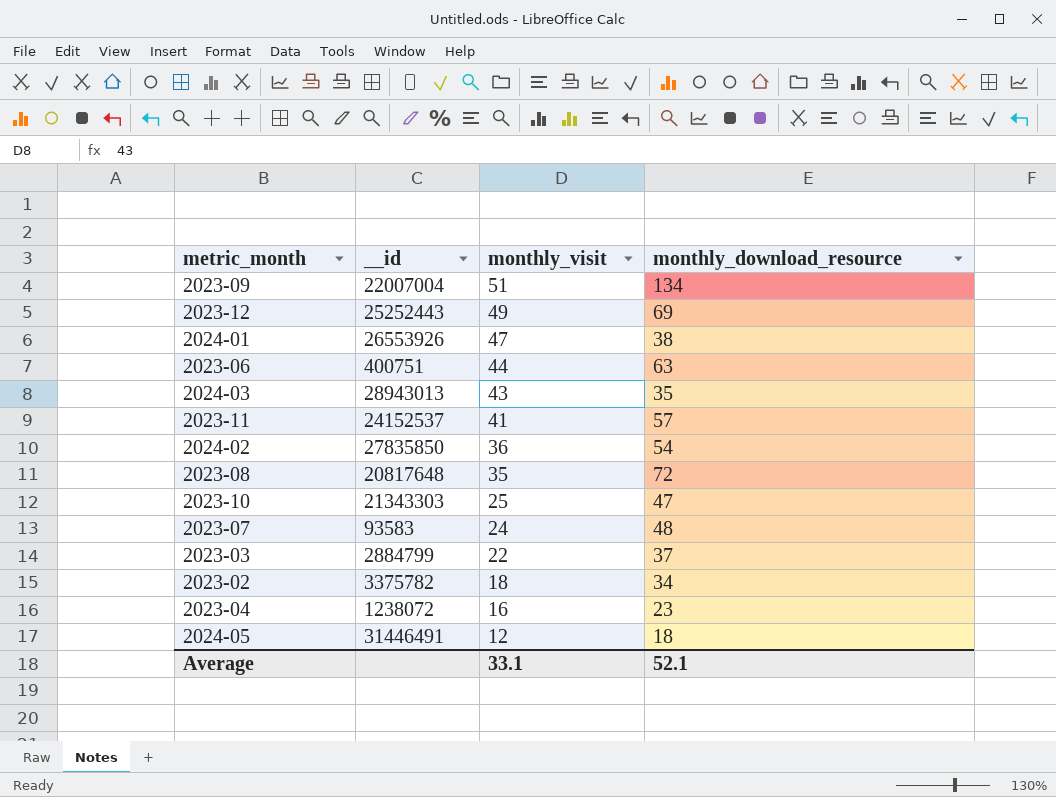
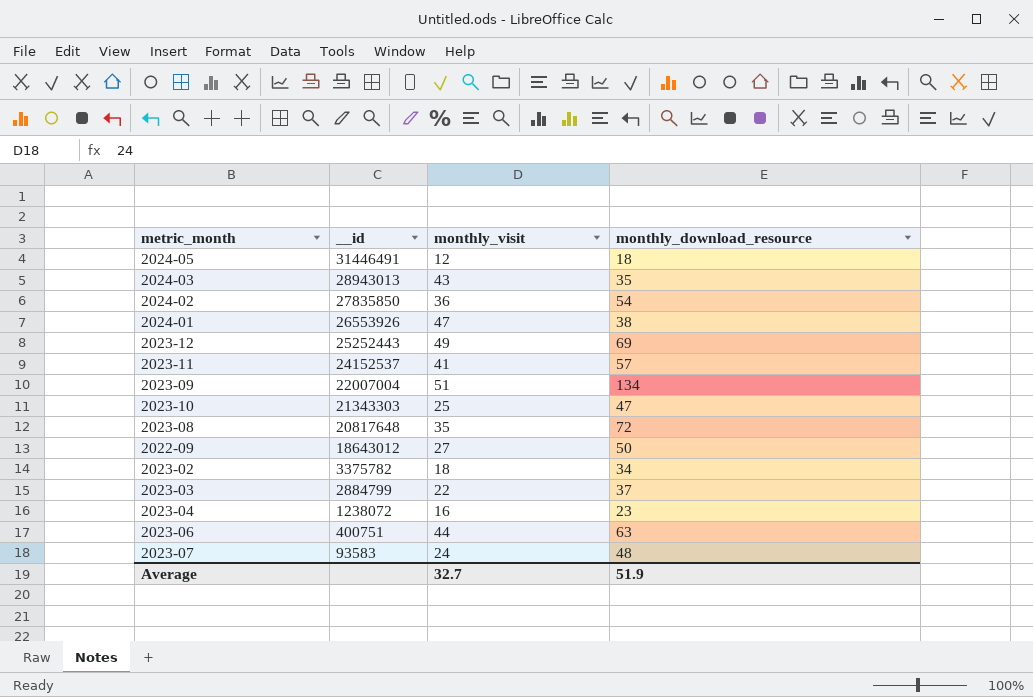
row order: monthly_visit descending -> __id descending
row 2022-09: none -> 18643012 | 27 | 50
Average | monthly_visit: 33.1 -> 32.7
Average | monthly_download_resource: 52.1 -> 51.9

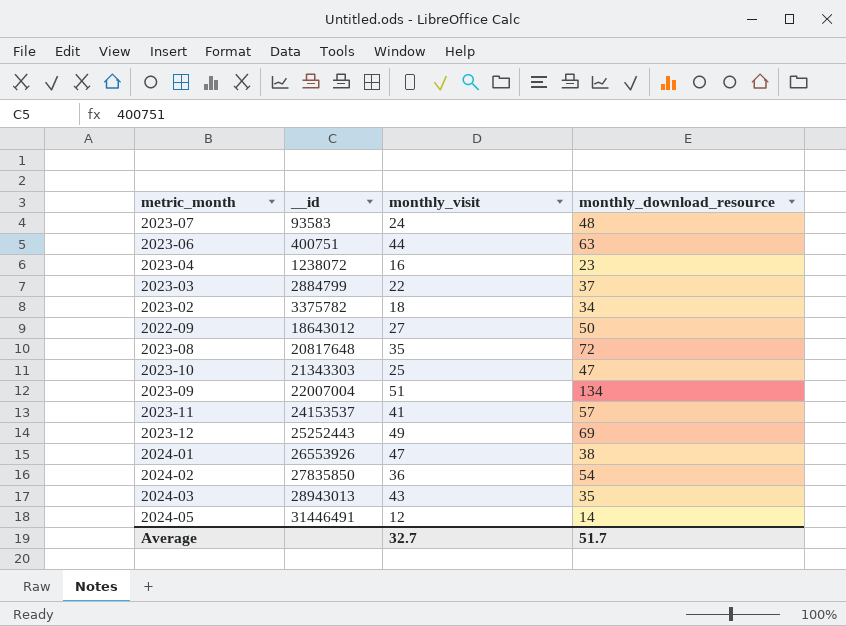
row order: __id descending -> __id ascending
2023-11 | __id: 24152537 -> 24153537
2024-05 | monthly_download_resource: 18 -> 14
Average | monthly_download_resource: 51.9 -> 51.7

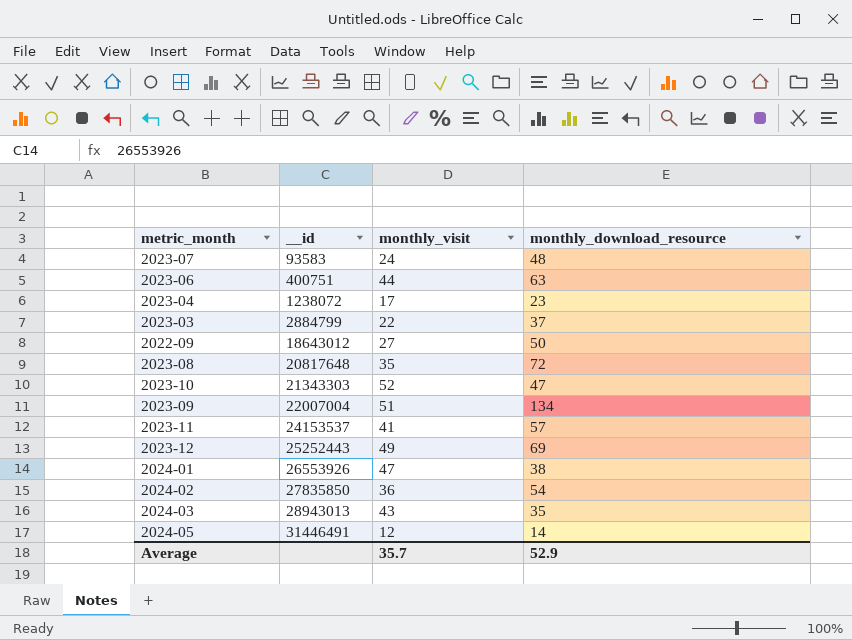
row 2023-02: 3375782 | 18 | 34 -> none
2023-04 | monthly_visit: 16 -> 17
2023-10 | monthly_visit: 25 -> 52
Average | monthly_visit: 32.7 -> 35.7
Average | monthly_download_resource: 51.7 -> 52.9

